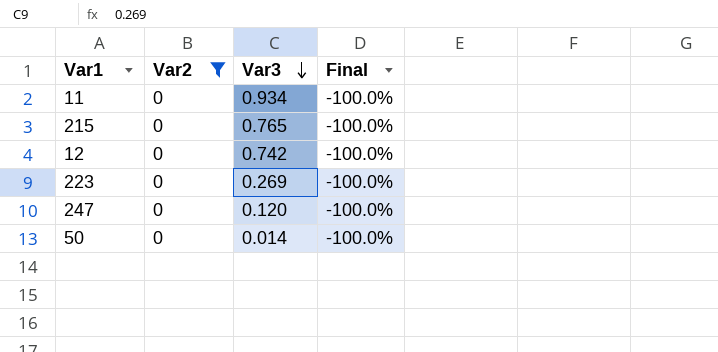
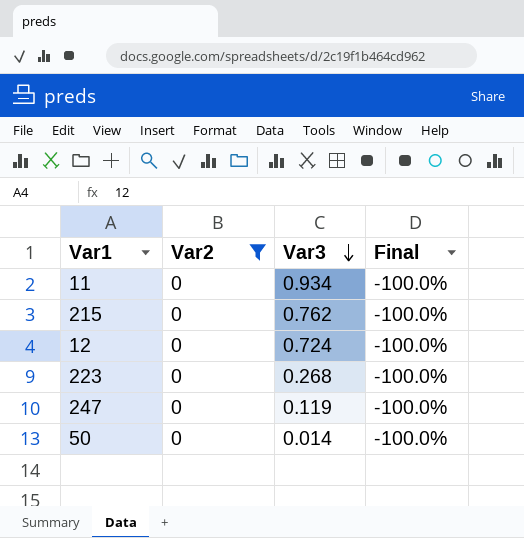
215 | Var3: 0.765 -> 0.762
12 | Var3: 0.742 -> 0.724
223 | Var3: 0.269 -> 0.268
247 | Var3: 0.120 -> 0.119

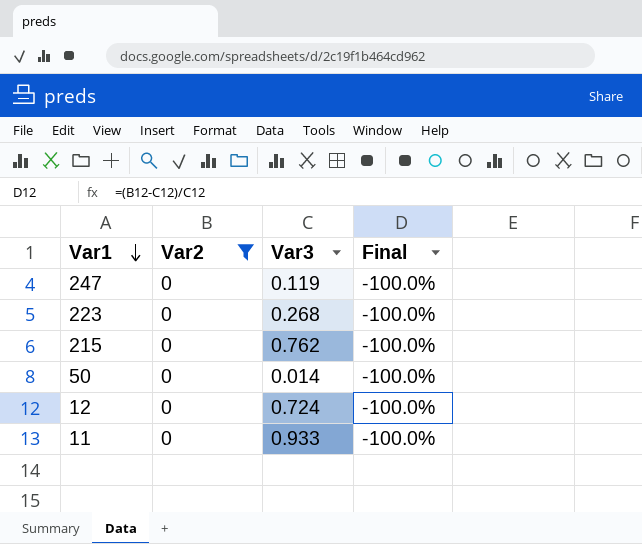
row order: Var3 descending -> Var1 descending
11 | Var3: 0.934 -> 0.933

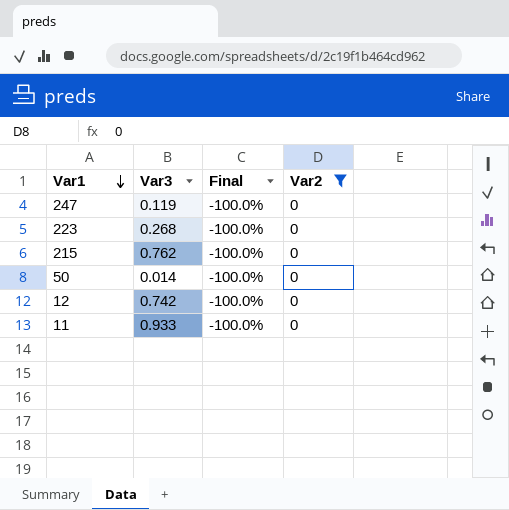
column Var2 | position: 2 -> 4
12 | Var3: 0.724 -> 0.742

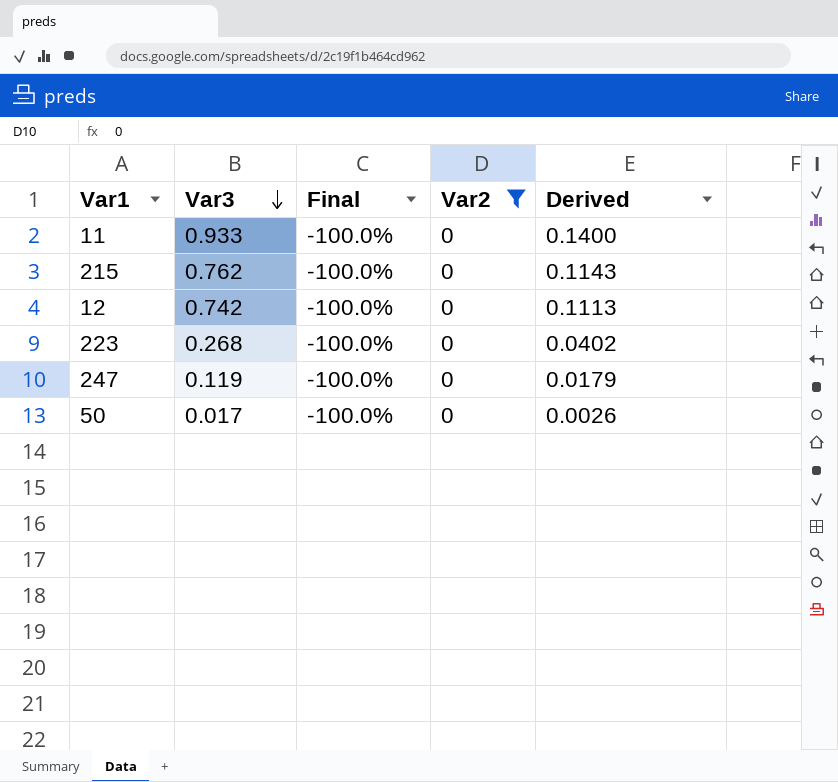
row order: Var1 descending -> Var3 descending
column Derived | formula: none -> [Var3] * 0.15
50 | Var3: 0.014 -> 0.017

